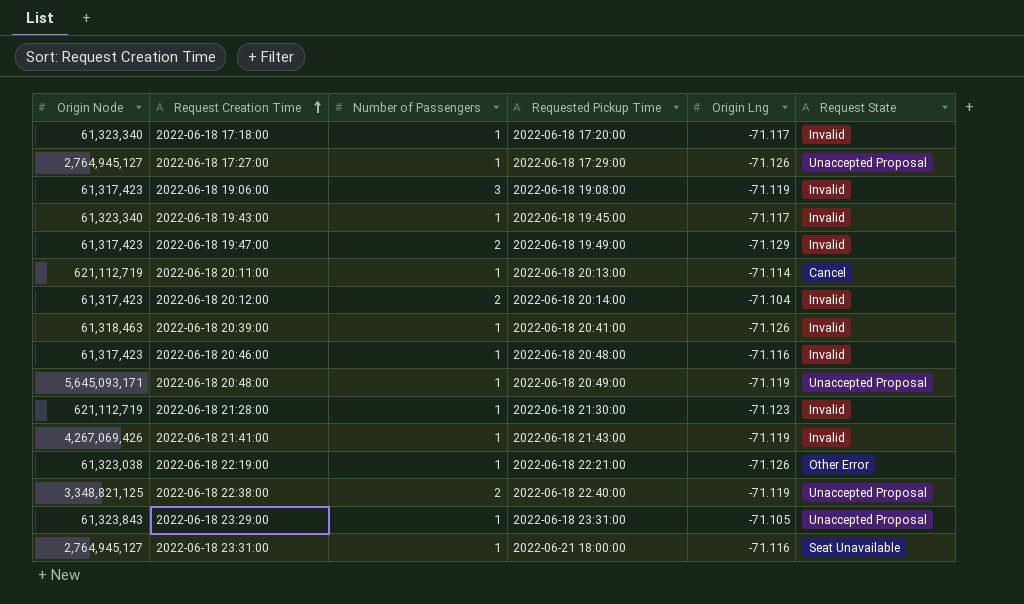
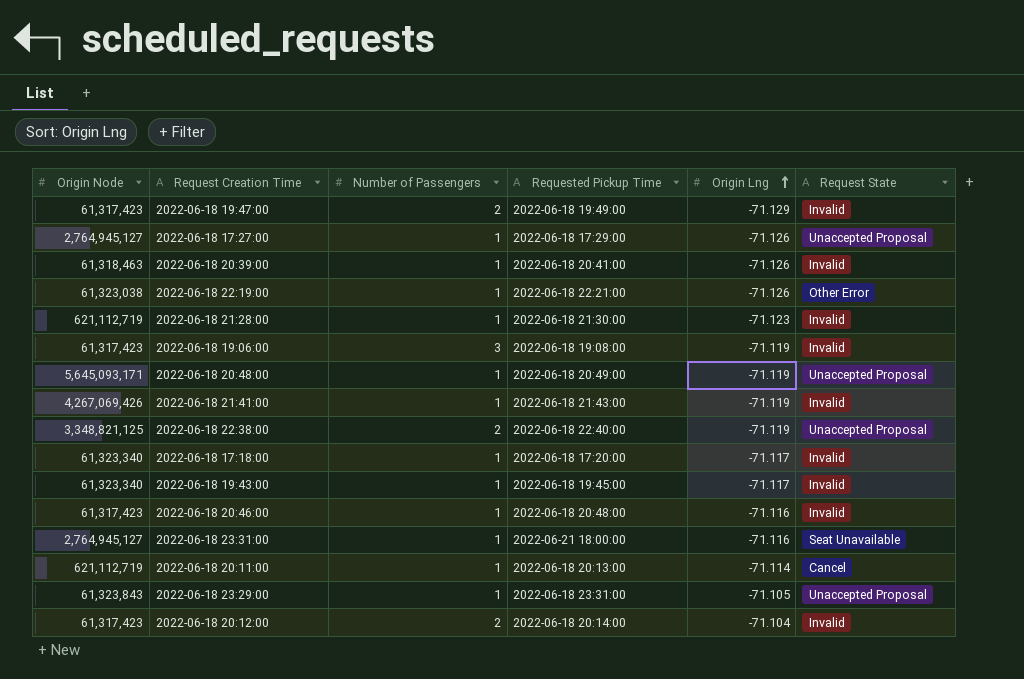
row order: Request Creation Time ascending -> Origin Lng ascending

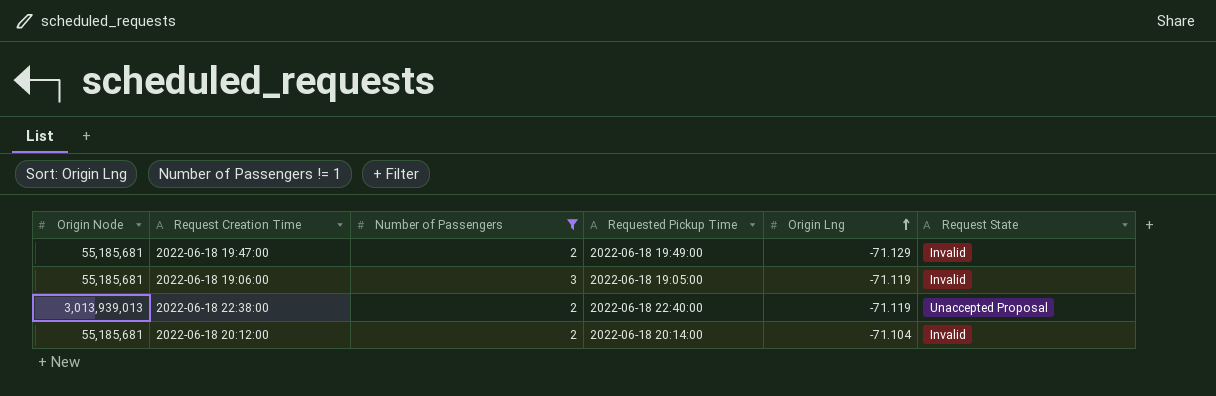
filter: none -> Number of Passengers != 1
2022-06-18 19:47:00 | Origin Node: 61,317,423 -> 55,185,681
2022-06-18 19:06:00 | Origin Node: 61,317,423 -> 55,185,681
2022-06-18 19:06:00 | Requested Pickup Time: 2022-06-18 19:08:00 -> 2022-06-18 19:05:00
2022-06-18 22:38:00 | Origin Node: 3,348,821,125 -> 3,013,939,013
2022-06-18 20:12:00 | Origin Node: 61,317,423 -> 55,185,681

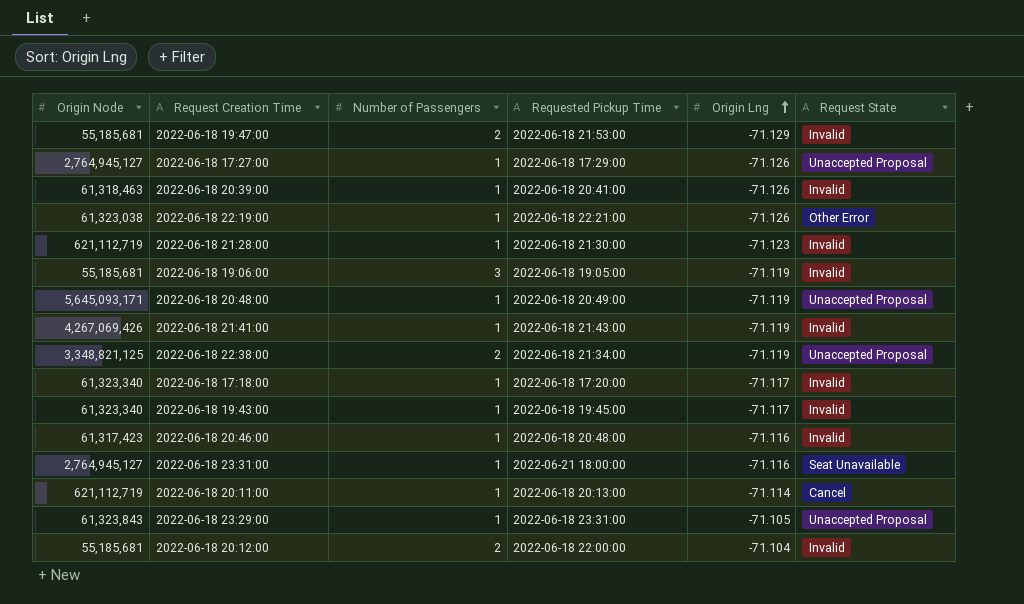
filter: Number of Passengers != 1 -> none
2022-06-18 19:47:00 | Requested Pickup Time: 2022-06-18 19:49:00 -> 2022-06-18 21:53:00
2022-06-18 22:38:00 | Origin Node: 3,013,939,013 -> 3,348,821,125
2022-06-18 22:38:00 | Requested Pickup Time: 2022-06-18 22:40:00 -> 2022-06-18 21:34:00
2022-06-18 20:12:00 | Requested Pickup Time: 2022-06-18 20:14:00 -> 2022-06-18 22:00:00

